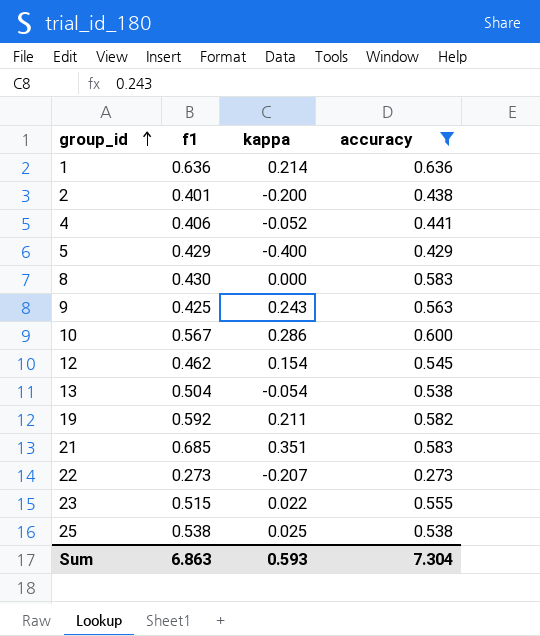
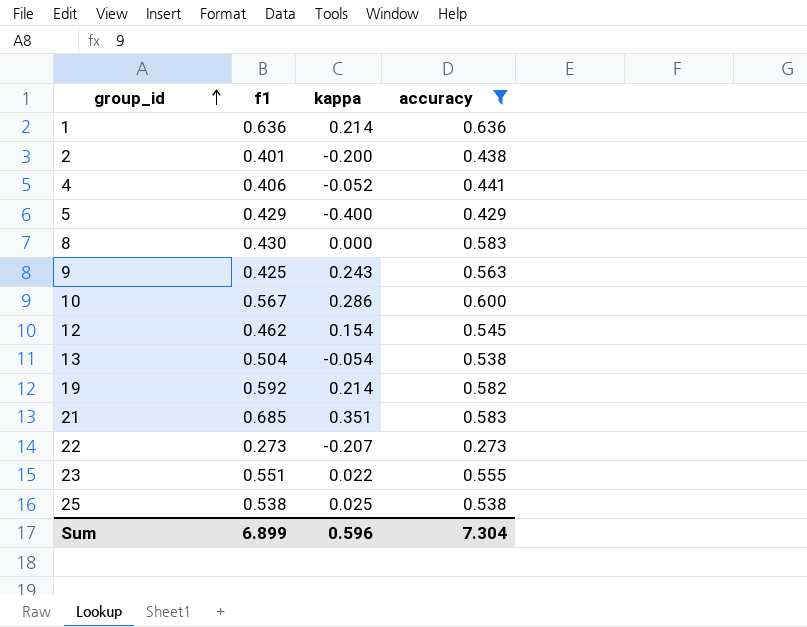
19 | kappa: 0.211 -> 0.214
23 | f1: 0.515 -> 0.551
Sum | f1: 6.863 -> 6.899
Sum | kappa: 0.593 -> 0.596

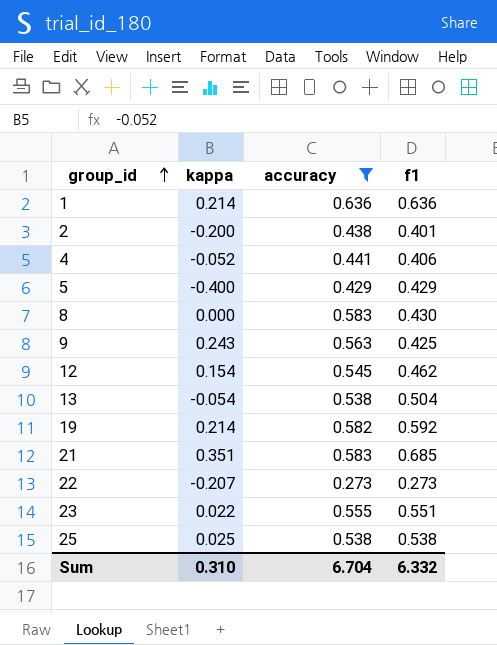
column f1 | position: 2 -> 4
row 10: 0.567 | 0.286 | 0.600 -> none
Sum | kappa: 0.596 -> 0.310
Sum | accuracy: 7.304 -> 6.704
Sum | f1: 6.899 -> 6.332

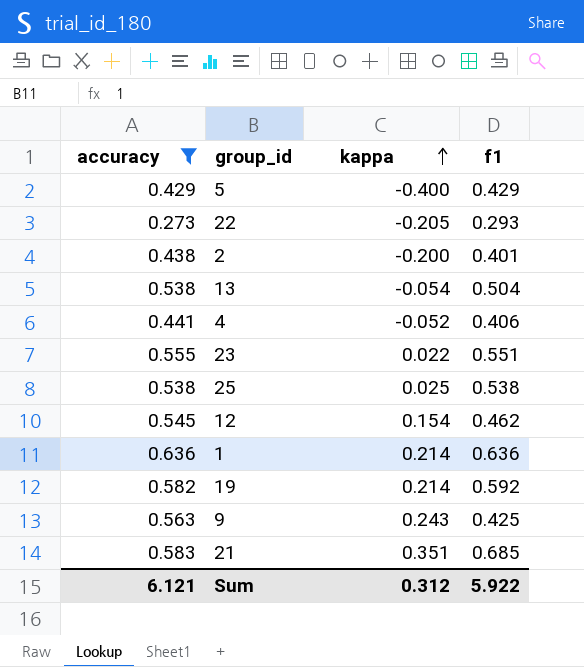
row order: group_id ascending -> kappa ascending
column accuracy | position: 3 -> 1
row 8: 0.000 | 0.583 | 0.430 -> none
22 | kappa: -0.207 -> -0.205
22 | f1: 0.273 -> 0.293
Sum | accuracy: 6.704 -> 6.121
Sum | kappa: 0.310 -> 0.312
Sum | f1: 6.332 -> 5.922

